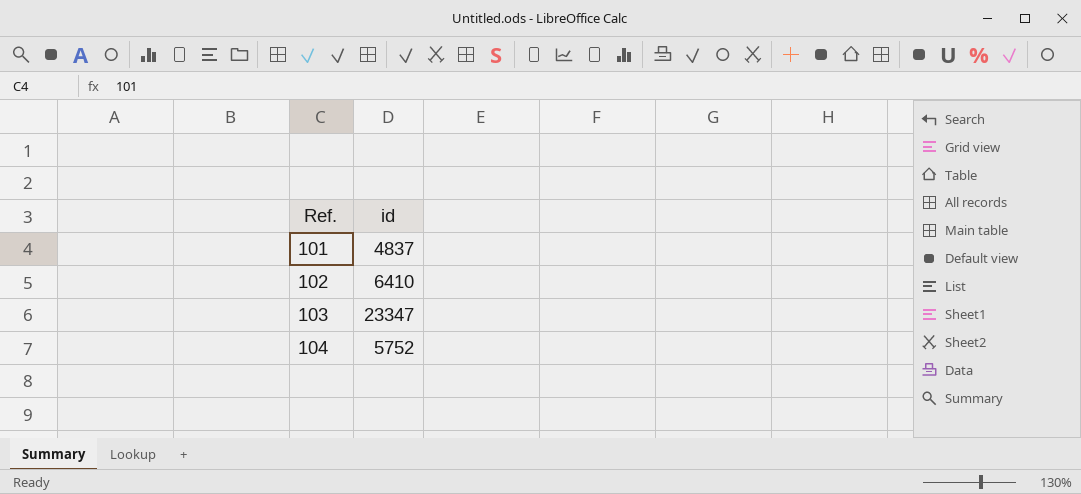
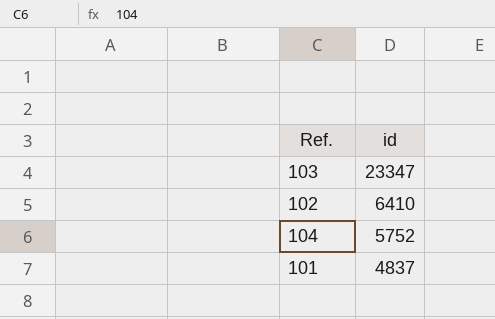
row order: Ref. ascending -> id descending

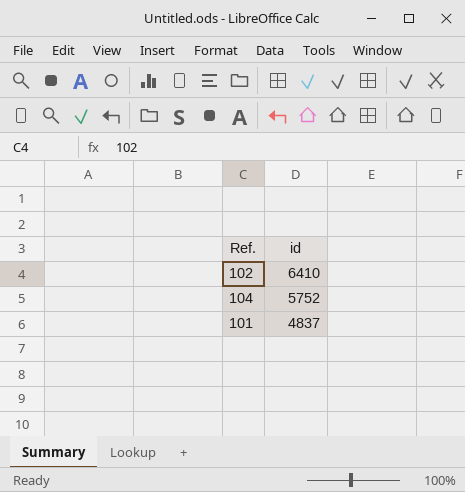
row 103: 23347 -> none

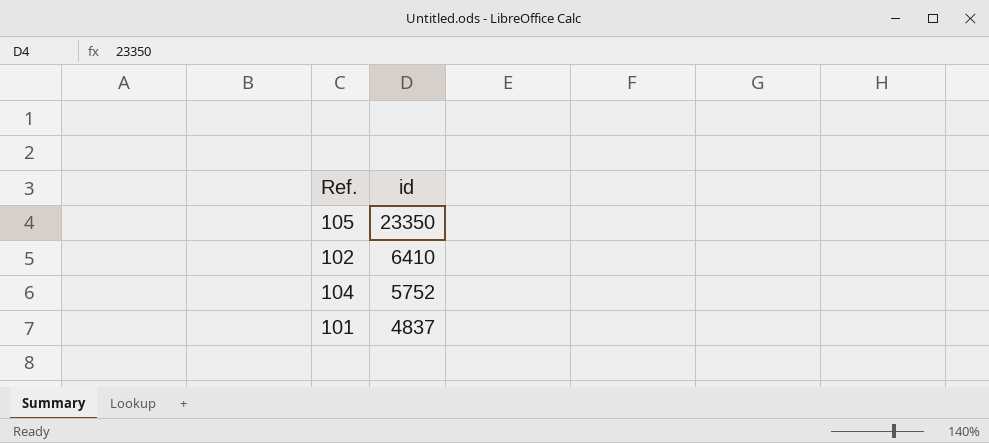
row 105: none -> 23350

